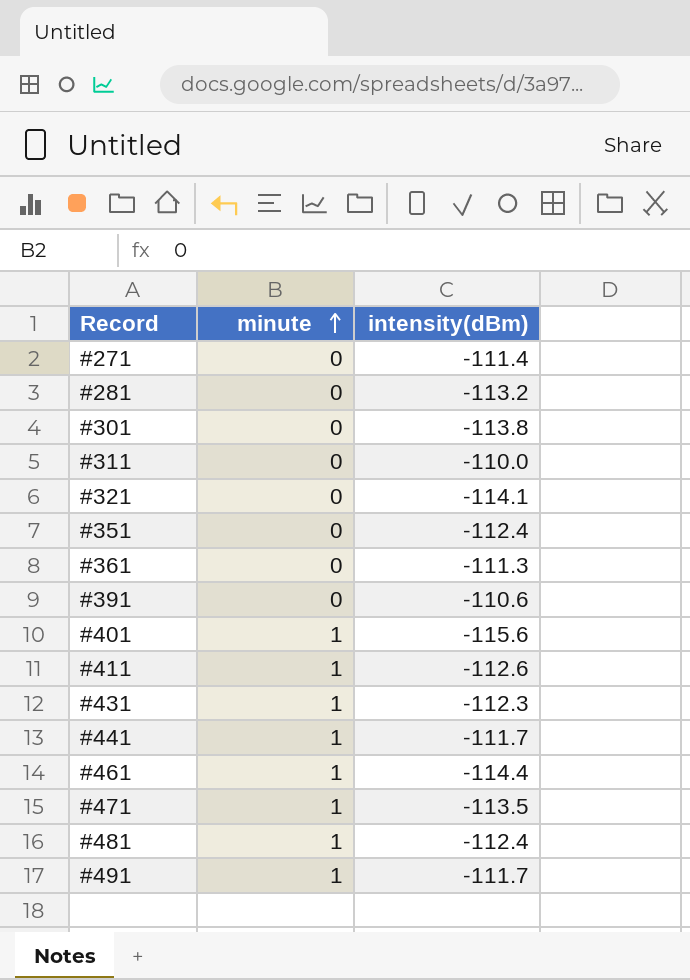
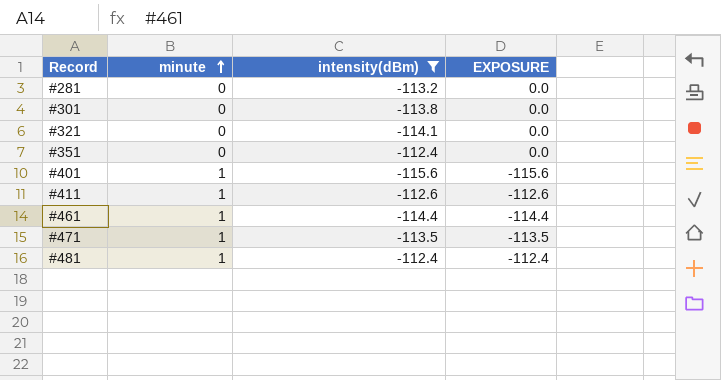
filter: none -> intensity(dBm) <= -112.4
column EXPOSURE | formula: none -> [minute] * [intensity(dBm)]

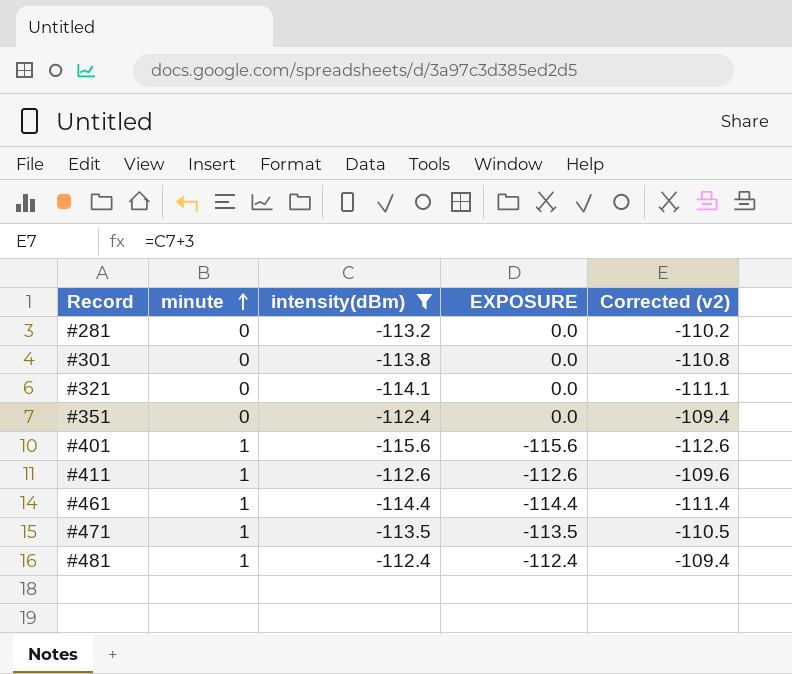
column Corrected (v2) | formula: none -> [intensity(dBm)] + 3

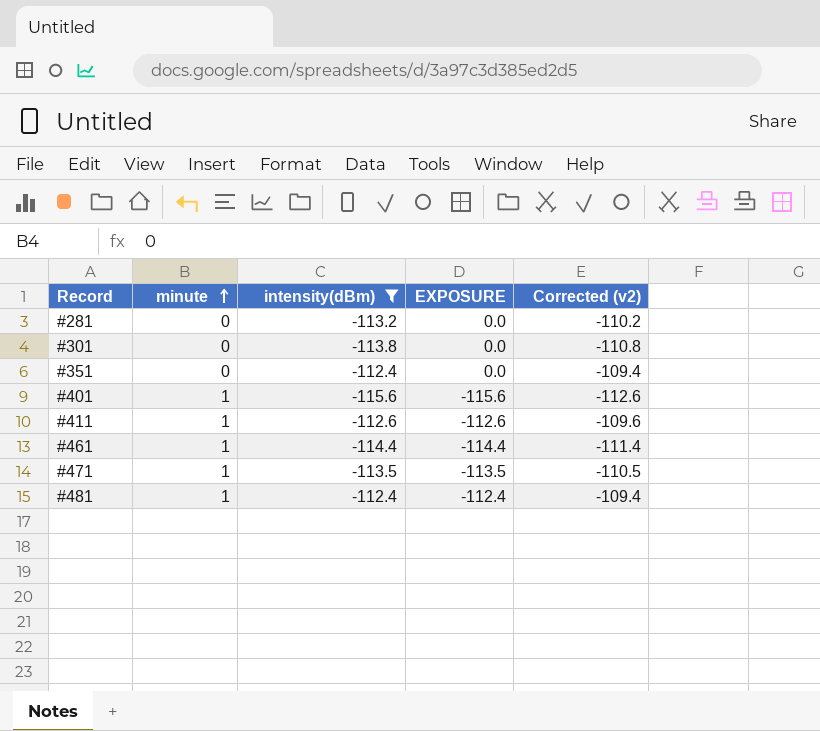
row #321: 0 | -114.1 | 0.0 | -111.1 -> none

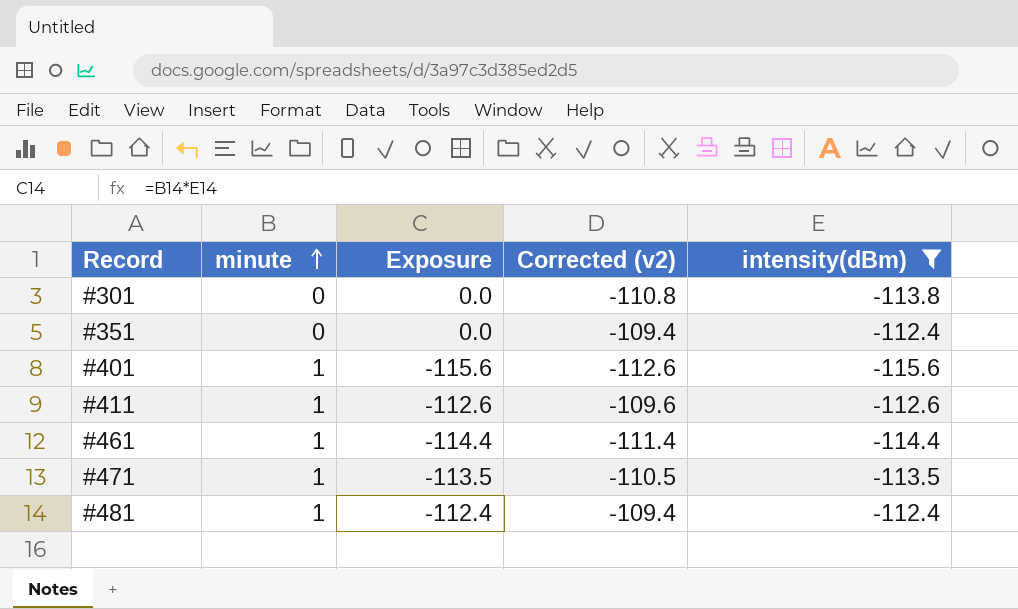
column name: EXPOSURE -> Exposure
column intensity(dBm) | position: 3 -> 5
row #281: 0 | -113.2 | 0.0 | -110.2 -> none

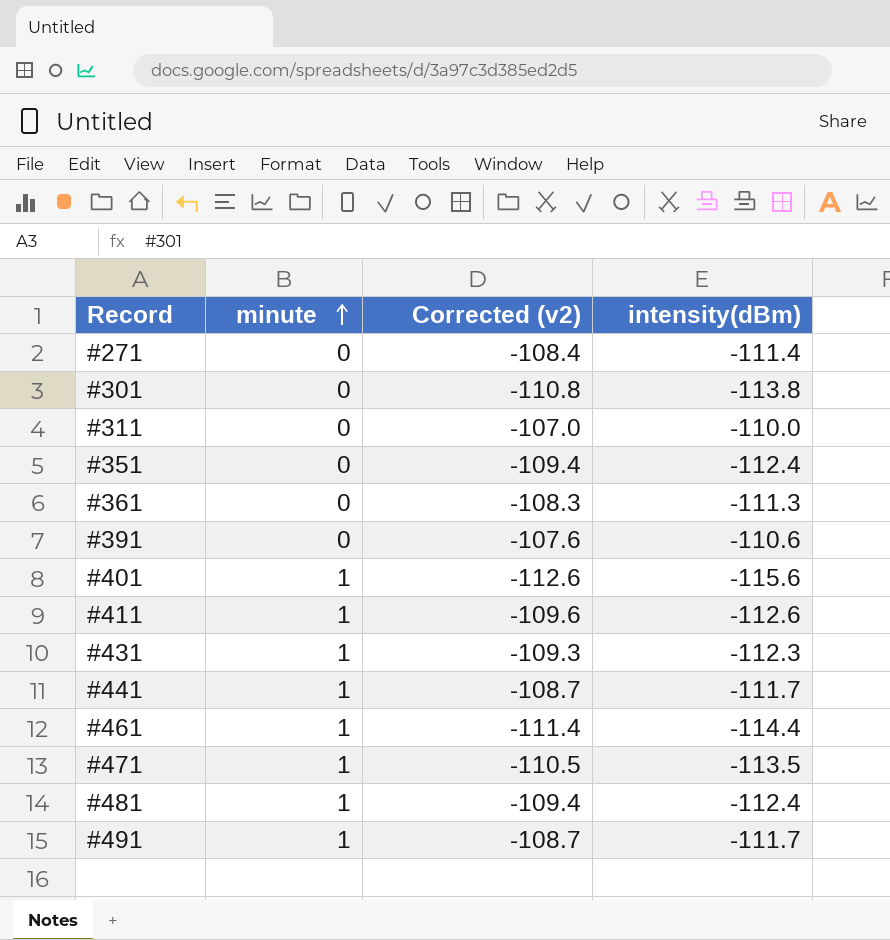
filter: intensity(dBm) <= -112.4 -> none
column Exposure | formula: [minute] * [intensity(dBm)] -> none

